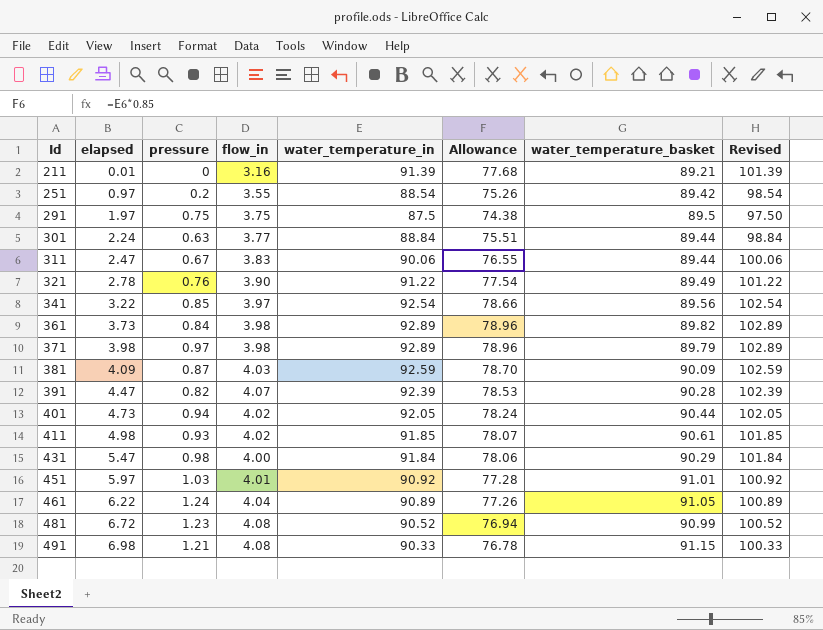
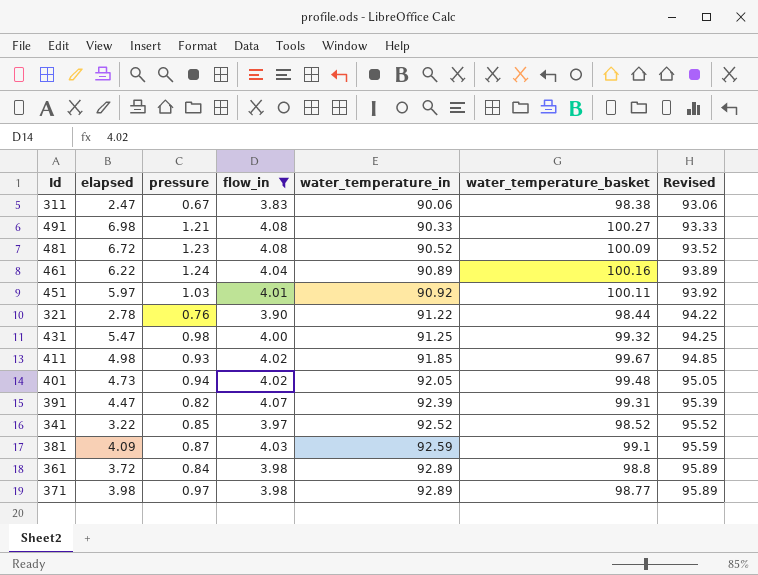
filter: none -> flow_in >= 3.83
row order: Id ascending -> water_temperature_in ascending
column Allowance | formula: [water_temperature_in] * 0.85 -> none
column Revised | formula: [water_temperature_in] + 10 -> [water_temperature_in] + 3
311 | water_temperature_basket: 89.44 -> 98.38
491 | water_temperature_basket: 91.15 -> 100.27
481 | water_temperature_basket: 90.99 -> 100.09
461 | water_temperature_basket: 91.05 -> 100.16
451 | water_temperature_basket: 91.01 -> 100.11
321 | water_temperature_basket: 89.49 -> 98.44
431 | water_temperature_in: 91.84 -> 91.25
431 | water_temperature_basket: 90.29 -> 99.32
411 | water_temperature_basket: 90.61 -> 99.67
401 | water_temperature_basket: 90.44 -> 99.48
391 | water_temperature_basket: 90.28 -> 99.31
341 | water_temperature_in: 92.54 -> 92.52
341 | water_temperature_basket: 89.56 -> 98.52
381 | water_temperature_basket: 90.09 -> 99.1
361 | elapsed: 3.73 -> 3.72
361 | water_temperature_basket: 89.82 -> 98.8
371 | water_temperature_basket: 89.79 -> 98.77

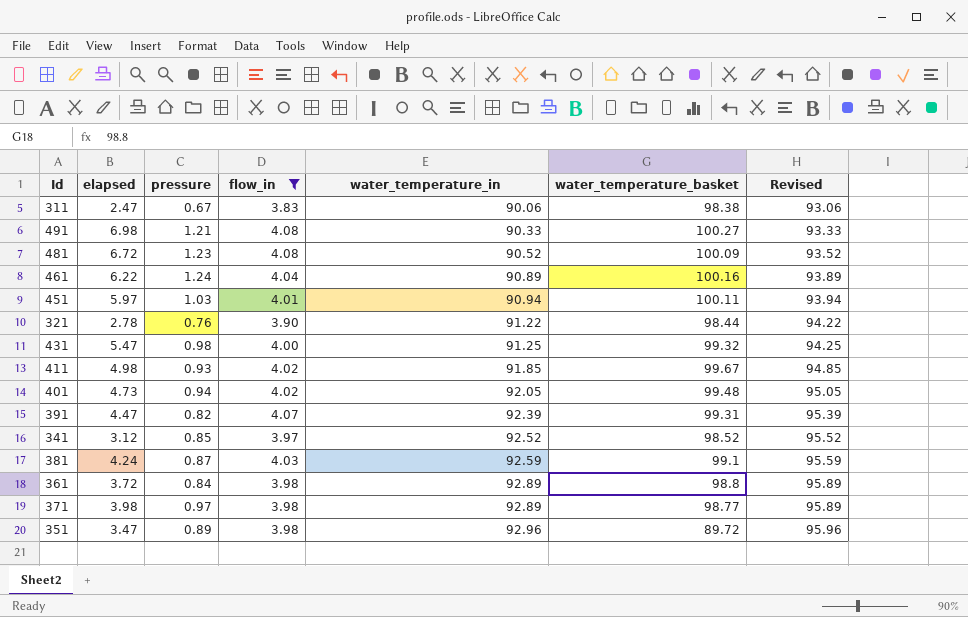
451 | water_temperature_in: 90.92 -> 90.94
451 | Revised: 93.92 -> 93.94
341 | elapsed: 3.22 -> 3.12
381 | elapsed: 4.09 -> 4.24
row 351: none -> 3.47 | 0.89 | 3.98 | 92.96 | 89.72 | 95.96

